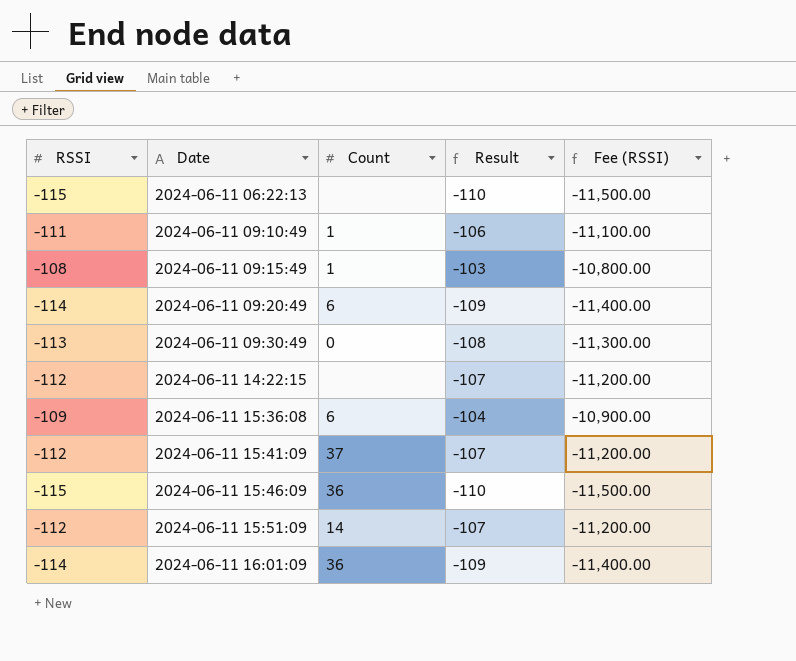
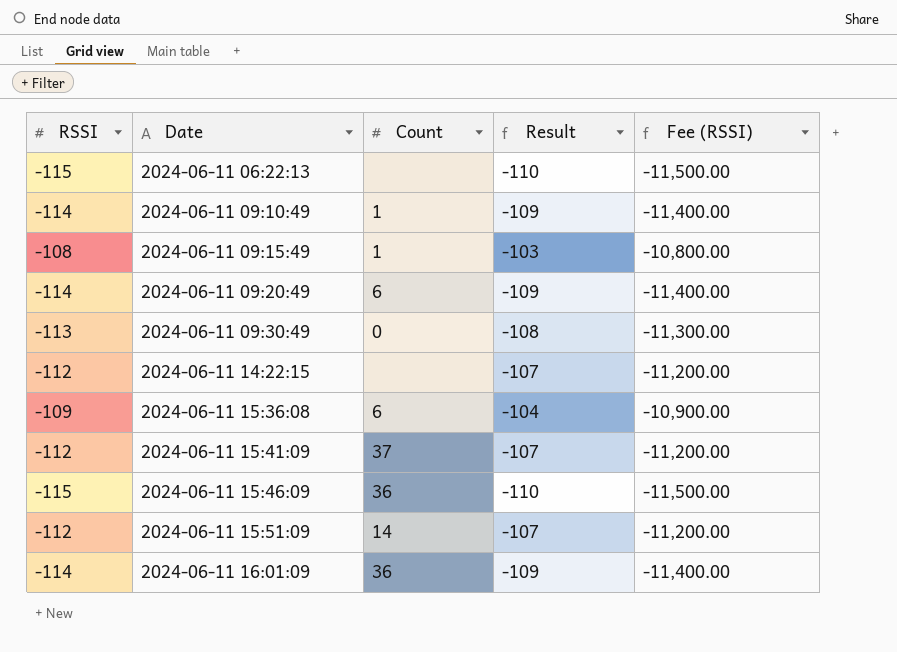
2024-06-11 09:10:49 | RSSI: -111 -> -114
2024-06-11 09:10:49 | Result: -106 -> -109
2024-06-11 09:10:49 | Fee (RSSI): -11,100.00 -> -11,400.00

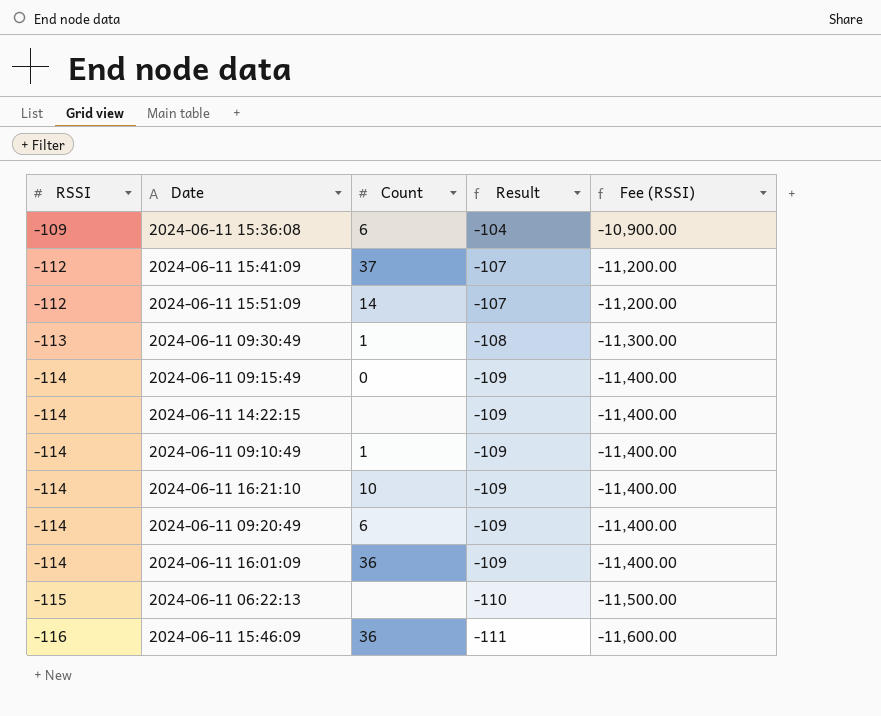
row order: Date ascending -> RSSI descending
2024-06-11 09:30:49 | Count: 0 -> 1
2024-06-11 09:15:49 | RSSI: -108 -> -114
2024-06-11 09:15:49 | Count: 1 -> 0
2024-06-11 09:15:49 | Result: -103 -> -109
2024-06-11 09:15:49 | Fee (RSSI): -10,800.00 -> -11,400.00
2024-06-11 14:22:15 | RSSI: -112 -> -114
2024-06-11 14:22:15 | Result: -107 -> -109
2024-06-11 14:22:15 | Fee (RSSI): -11,200.00 -> -11,400.00
row 2024-06-11 16:21:10: none -> -114 | 10 | -109 | -11,400.00
2024-06-11 15:46:09 | RSSI: -115 -> -116
2024-06-11 15:46:09 | Result: -110 -> -111
2024-06-11 15:46:09 | Fee (RSSI): -11,500.00 -> -11,600.00

